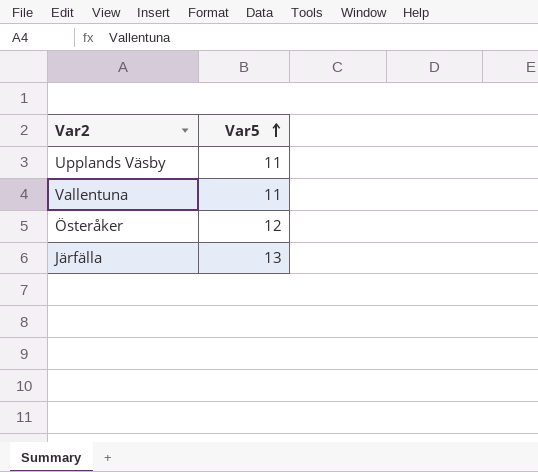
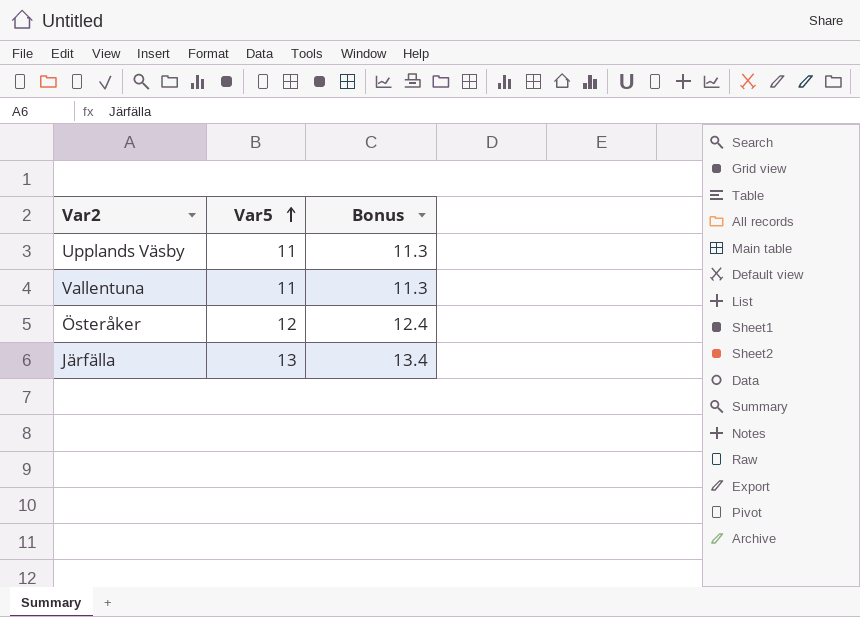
column Bonus | formula: none -> [Var5] * 1.03

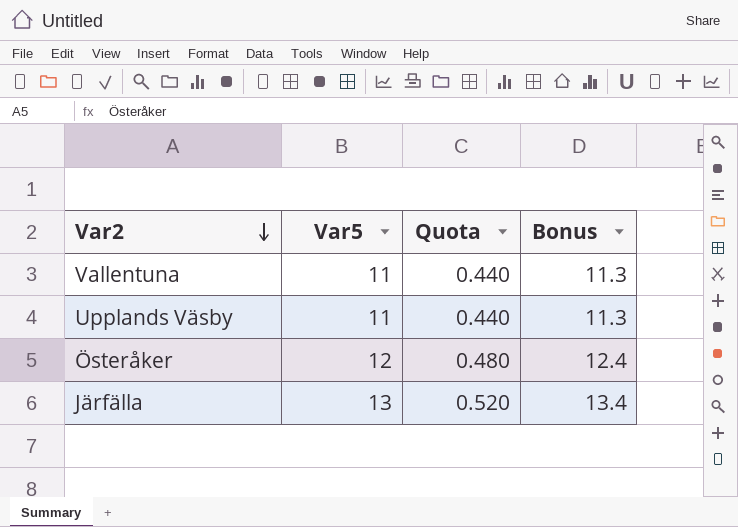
row order: Var5 ascending -> Var2 descending
column Quota | formula: none -> [Var5] * 0.04

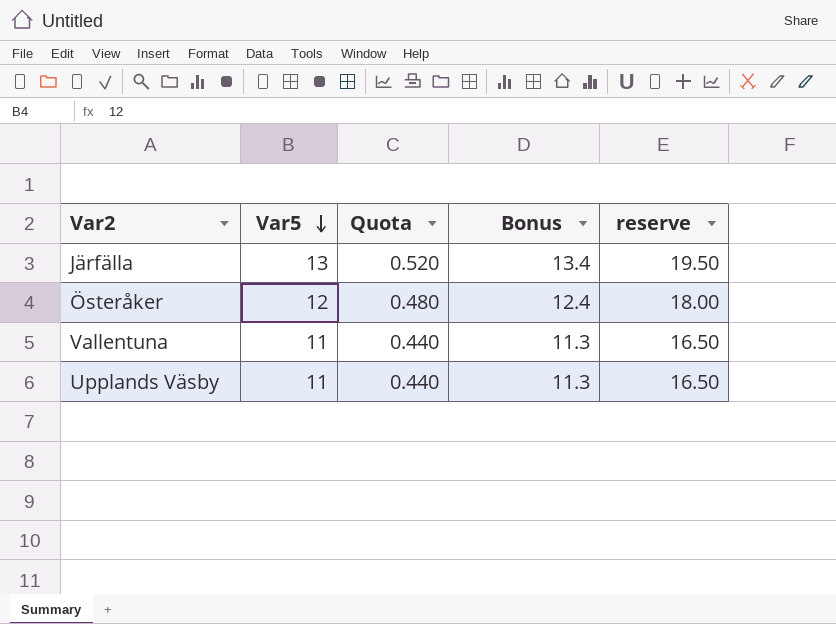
row order: Var2 descending -> Var5 descending
column reserve | formula: none -> [Var5] * 1.5

